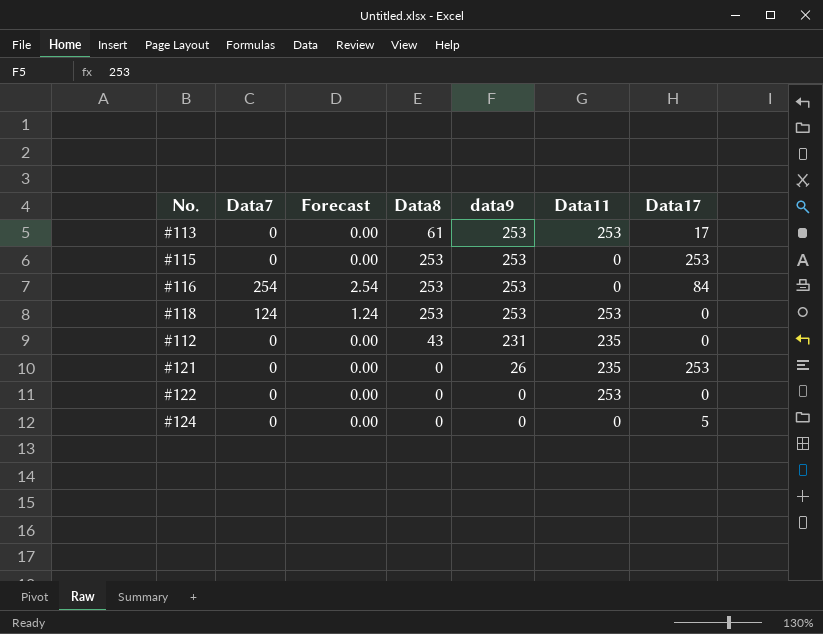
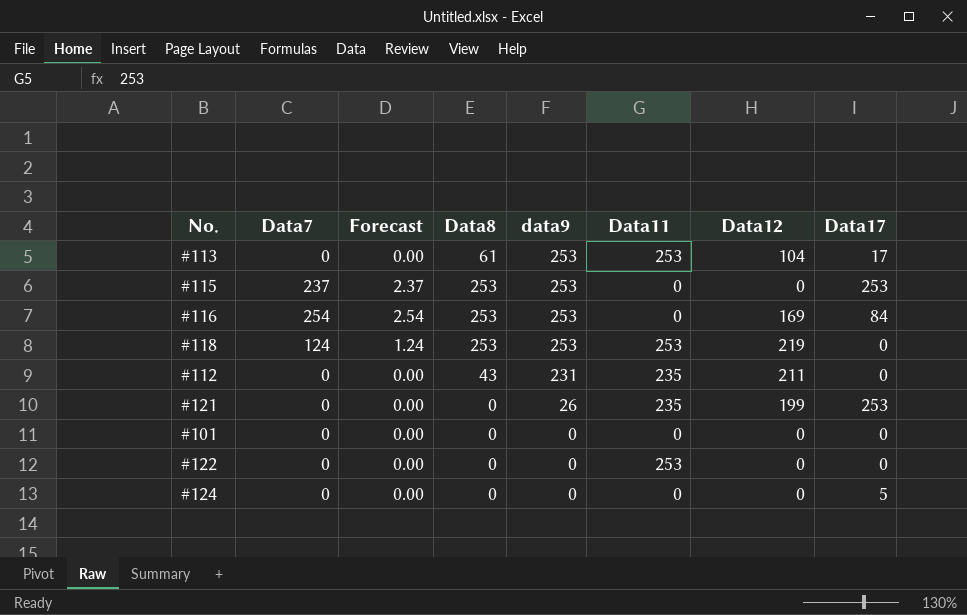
column Data12 | position: none -> 7
#115 | Data7: 0 -> 237
#115 | Forecast: 0.00 -> 2.37
row #101: none -> 0 | 0.00 | 0 | 0 | 0 | 0 | 0

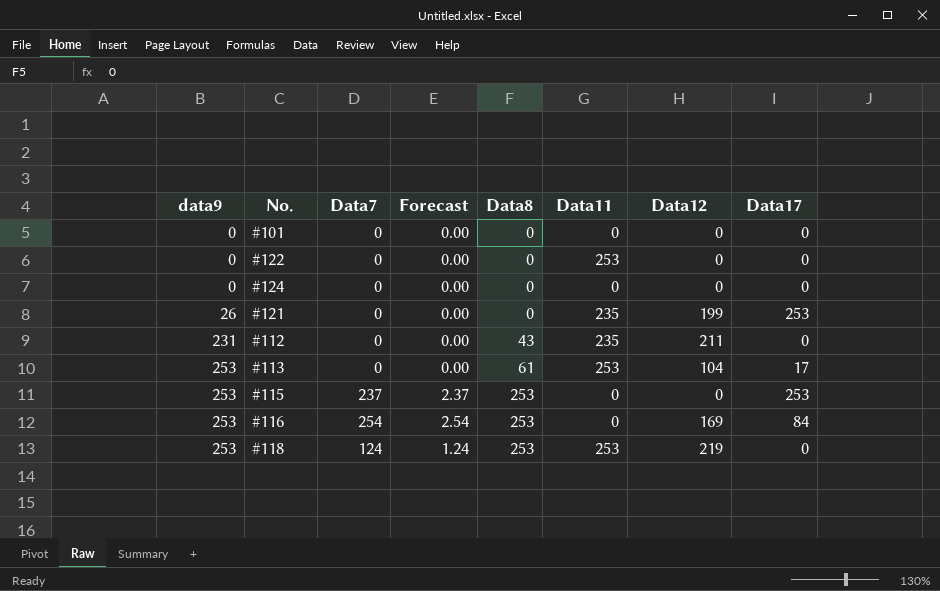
row order: data9 descending -> data9 ascending
column data9 | position: 5 -> 1
#124 | Data17: 5 -> 0

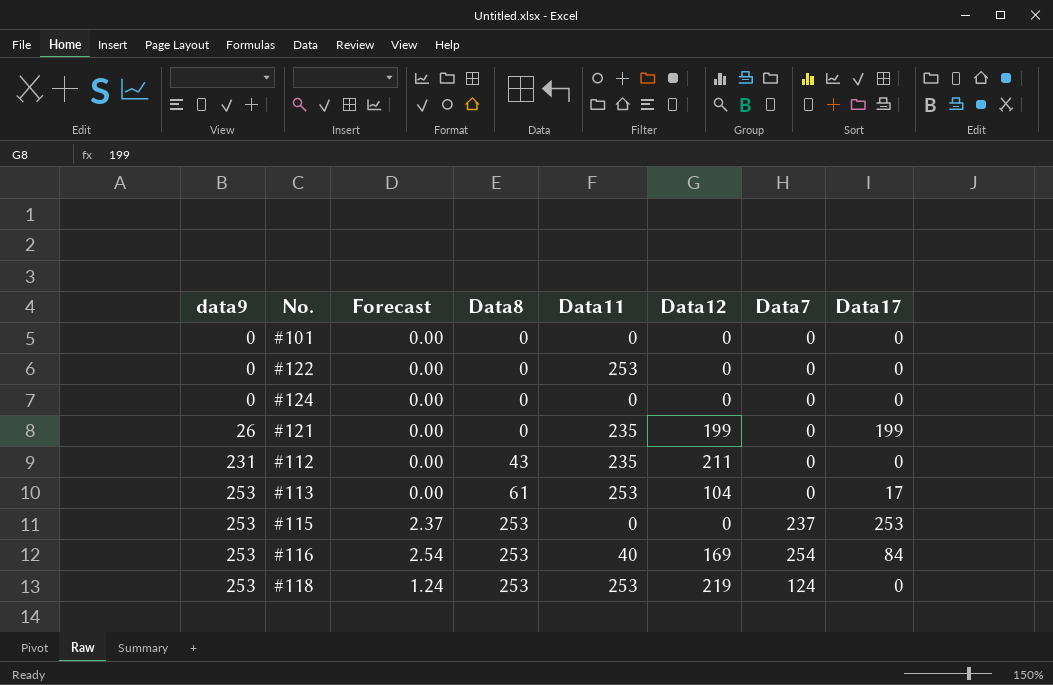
column Data7 | position: 3 -> 7
#121 | Data17: 253 -> 199
#116 | Data11: 0 -> 40

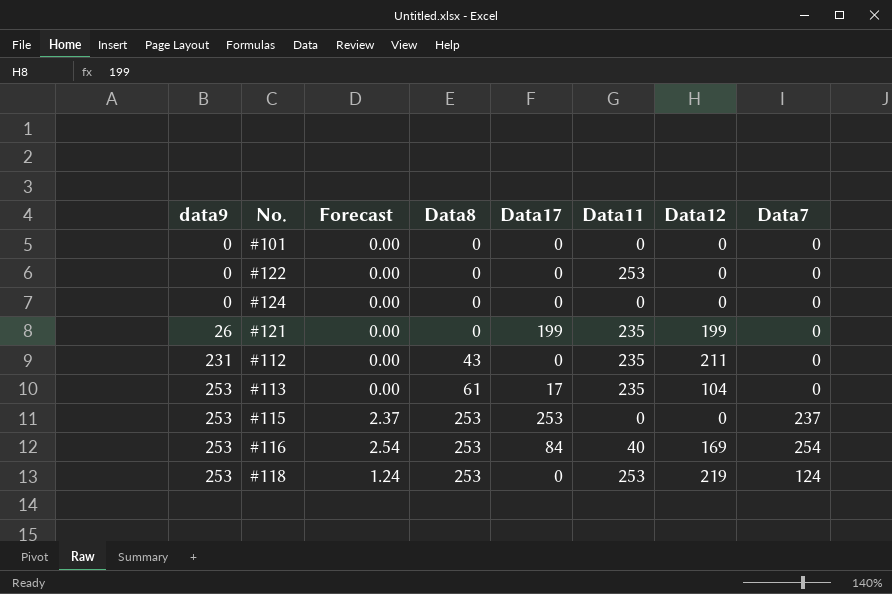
column Data17 | position: 8 -> 5
#113 | Data11: 253 -> 235

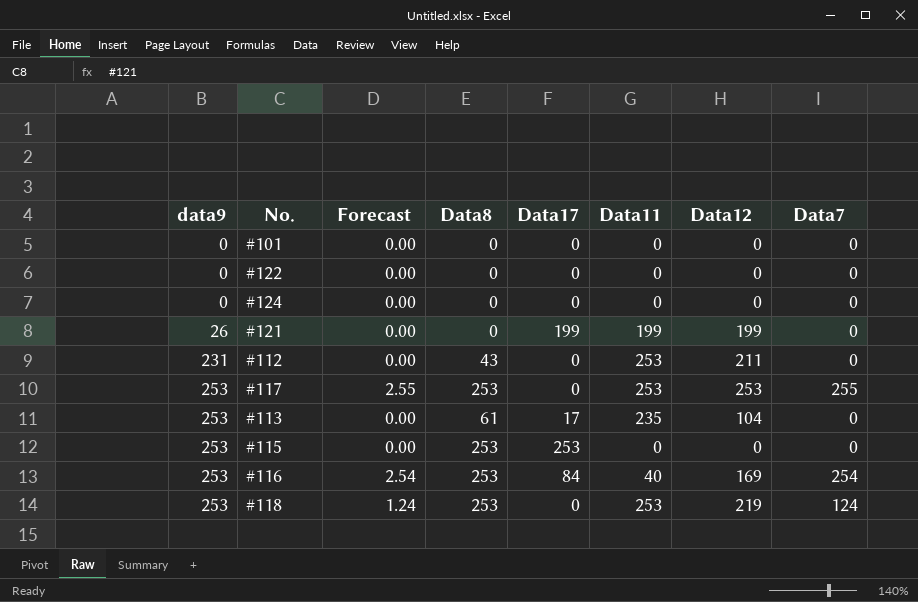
#122 | Data11: 253 -> 0
#121 | Data11: 235 -> 199
#112 | Data11: 235 -> 253
row #117: none -> 253 | 2.55 | 253 | 0 | 253 | 253 | 255
#115 | Forecast: 2.37 -> 0.00
#115 | Data7: 237 -> 0

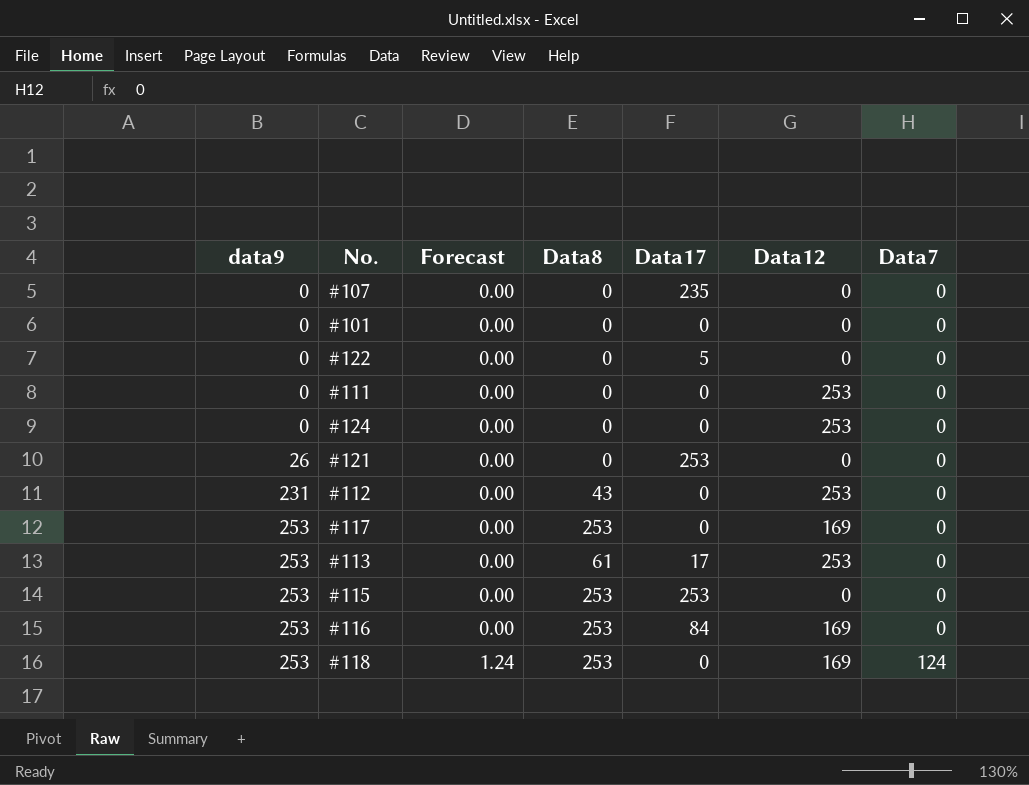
column Data11 | position: 6 -> none
row #107: none -> 0 | 0.00 | 0 | 235 | 0 | 0
#122 | Data17: 0 -> 5
row #111: none -> 0 | 0.00 | 0 | 0 | 253 | 0
#124 | Data12: 0 -> 253
#121 | Data17: 199 -> 253
#121 | Data12: 199 -> 0
#112 | Data12: 211 -> 253
#117 | Forecast: 2.55 -> 0.00
#117 | Data12: 253 -> 169
#117 | Data7: 255 -> 0
#113 | Data12: 104 -> 253
#116 | Forecast: 2.54 -> 0.00
#116 | Data7: 254 -> 0
#118 | Data12: 219 -> 169

